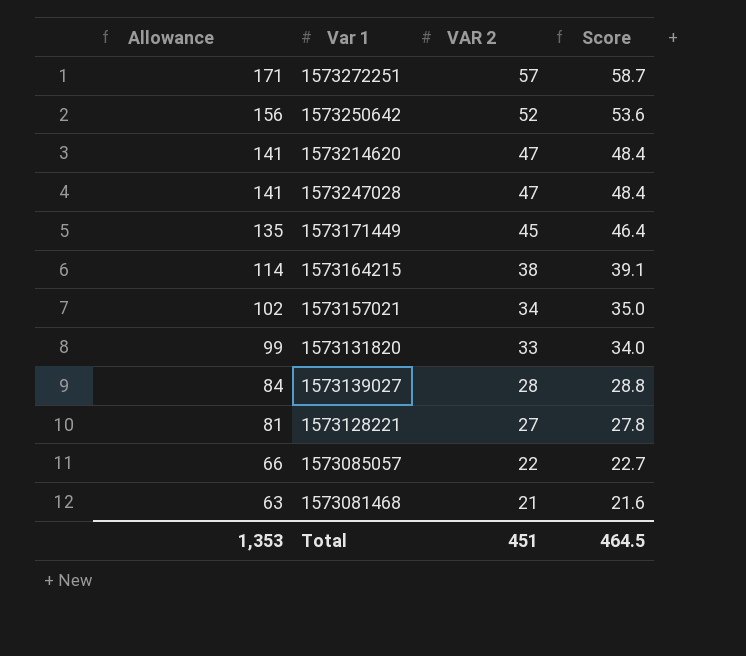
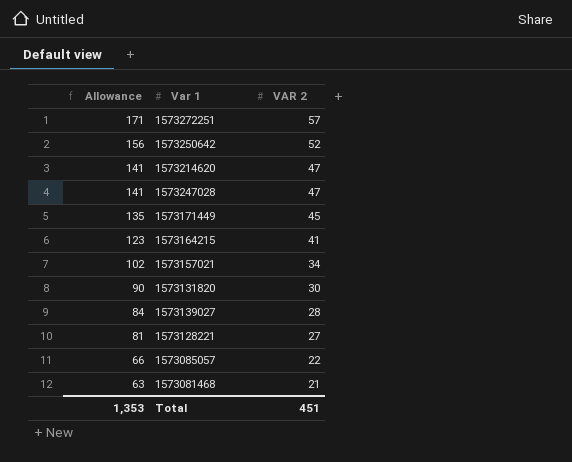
column Score | formula: [VAR 2] * 1.03 -> none
1573164215 | Allowance: 114 -> 123
1573164215 | VAR 2: 38 -> 41
1573131820 | Allowance: 99 -> 90
1573131820 | VAR 2: 33 -> 30

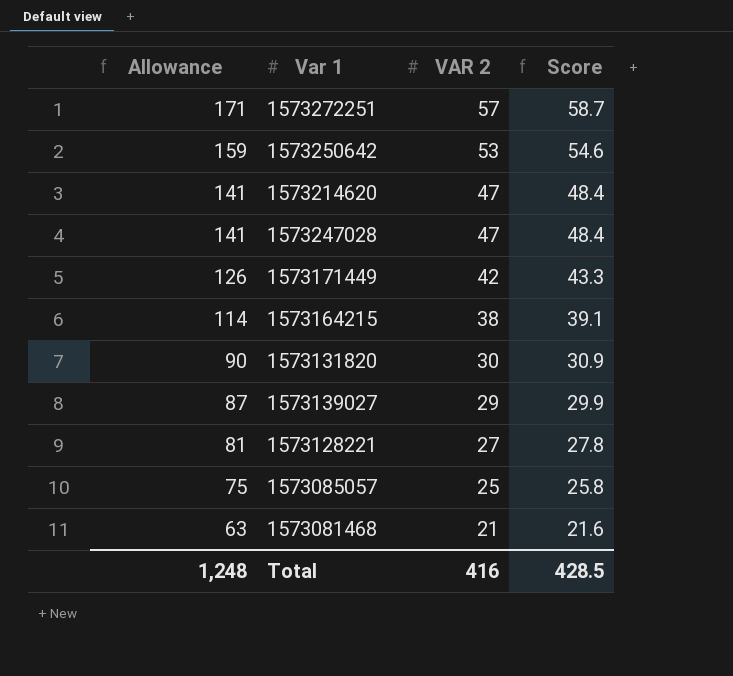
column Score | formula: none -> [VAR 2] * 1.03
row 1573157021: 102 | 34 -> none
1573250642 | Allowance: 156 -> 159
1573250642 | VAR 2: 52 -> 53
1573171449 | Allowance: 135 -> 126
1573171449 | VAR 2: 45 -> 42
1573164215 | Allowance: 123 -> 114
1573164215 | VAR 2: 41 -> 38
1573139027 | Allowance: 84 -> 87
1573139027 | VAR 2: 28 -> 29
1573085057 | Allowance: 66 -> 75
1573085057 | VAR 2: 22 -> 25
Total | Allowance: 1,353 -> 1,248
Total | VAR 2: 451 -> 416

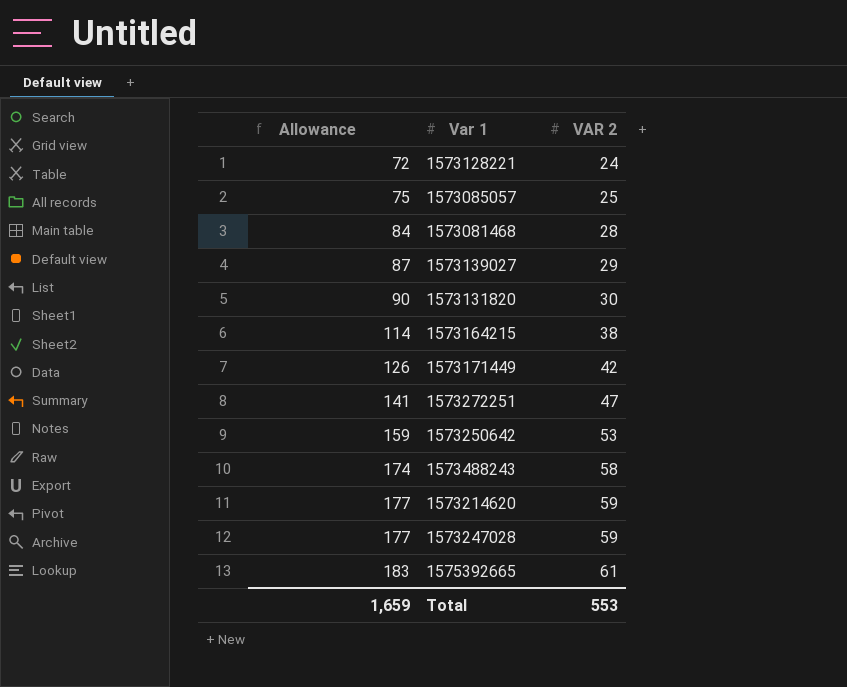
row order: Allowance descending -> Allowance ascending
column Score | formula: [VAR 2] * 1.03 -> none
1573128221 | Allowance: 81 -> 72
1573128221 | VAR 2: 27 -> 24
1573081468 | Allowance: 63 -> 84
1573081468 | VAR 2: 21 -> 28
1573272251 | Allowance: 171 -> 141
1573272251 | VAR 2: 57 -> 47
row 1573488243: none -> 174 | 58
1573214620 | Allowance: 141 -> 177
1573214620 | VAR 2: 47 -> 59
1573247028 | Allowance: 141 -> 177
1573247028 | VAR 2: 47 -> 59
row 1575392665: none -> 183 | 61
Total | Allowance: 1,248 -> 1,659
Total | VAR 2: 416 -> 553

